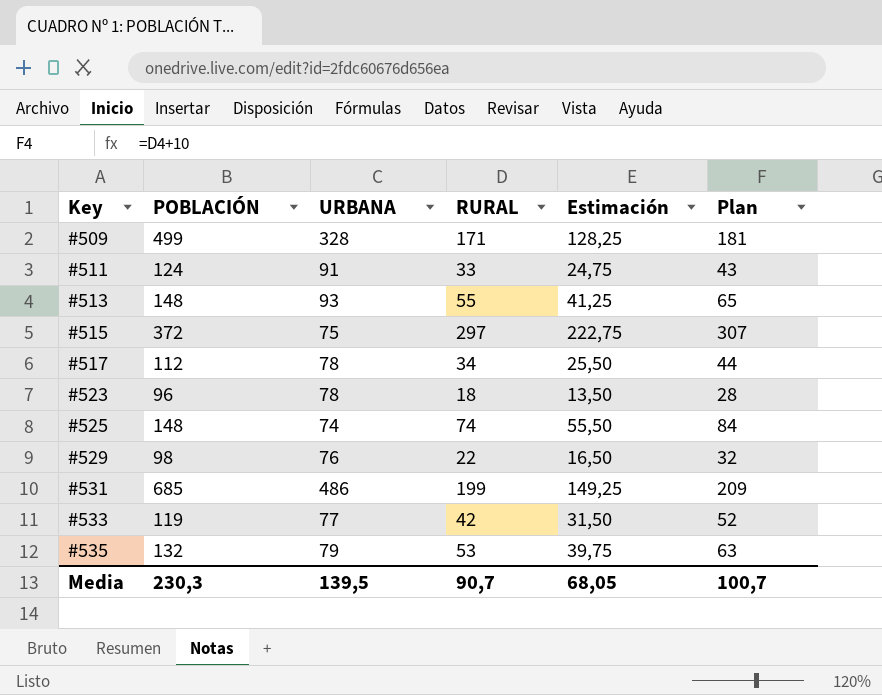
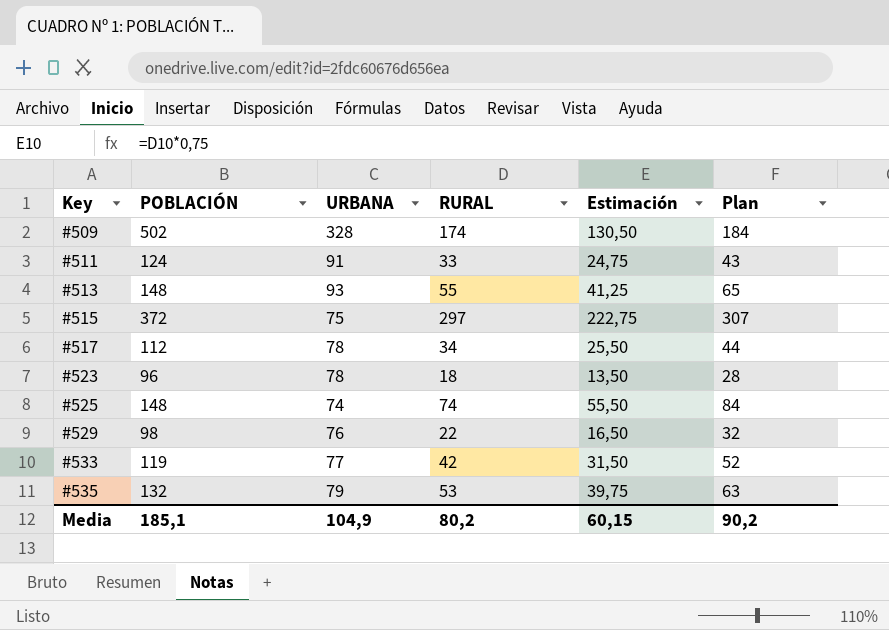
row #531: 685 | 486 | 199 | 149,25 | 209 -> none
#509 | POBLACIÓN: 499 -> 502
#509 | RURAL: 171 -> 174
#509 | Estimación: 128,25 -> 130,50
#509 | Plan: 181 -> 184
Media | POBLACIÓN: 230,3 -> 185,1
Media | URBANA: 139,5 -> 104,9
Media | RURAL: 90,7 -> 80,2
Media | Estimación: 68,05 -> 60,15
Media | Plan: 100,7 -> 90,2

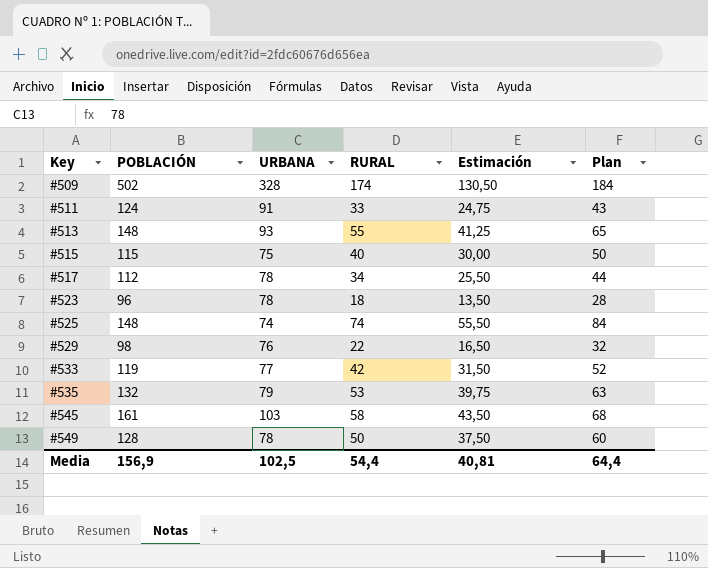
#515 | POBLACIÓN: 372 -> 115
#515 | RURAL: 297 -> 40
#515 | Estimación: 222,75 -> 30,00
#515 | Plan: 307 -> 50
row #545: none -> 161 | 103 | 58 | 43,50 | 68
row #549: none -> 128 | 78 | 50 | 37,50 | 60
Media | POBLACIÓN: 185,1 -> 156,9
Media | URBANA: 104,9 -> 102,5
Media | RURAL: 80,2 -> 54,4
Media | Estimación: 60,15 -> 40,81
Media | Plan: 90,2 -> 64,4

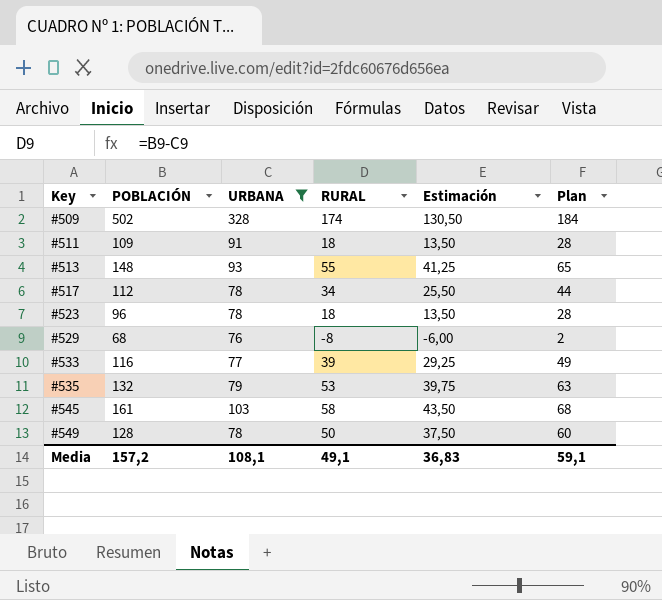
filter: none -> URBANA >= 76
#511 | POBLACIÓN: 124 -> 109
#511 | RURAL: 33 -> 18
#511 | Estimación: 24,75 -> 13,50
#511 | Plan: 43 -> 28
#529 | POBLACIÓN: 98 -> 68
#529 | RURAL: 22 -> -8
#529 | Estimación: 16,50 -> -6,00
#529 | Plan: 32 -> 2
#533 | POBLACIÓN: 119 -> 116
#533 | RURAL: 42 -> 39
#533 | Estimación: 31,50 -> 29,25
#533 | Plan: 52 -> 49
Media | POBLACIÓN: 156,9 -> 157,2
Media | URBANA: 102,5 -> 108,1
Media | RURAL: 54,4 -> 49,1
Media | Estimación: 40,81 -> 36,83
Media | Plan: 64,4 -> 59,1

